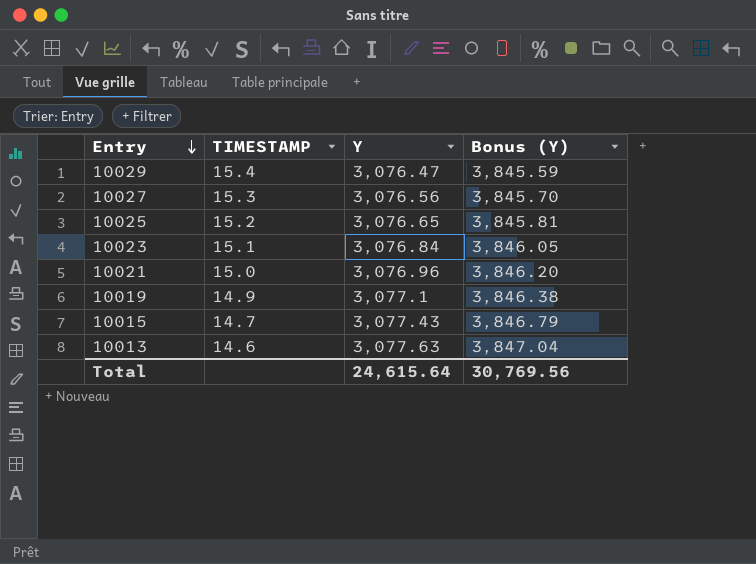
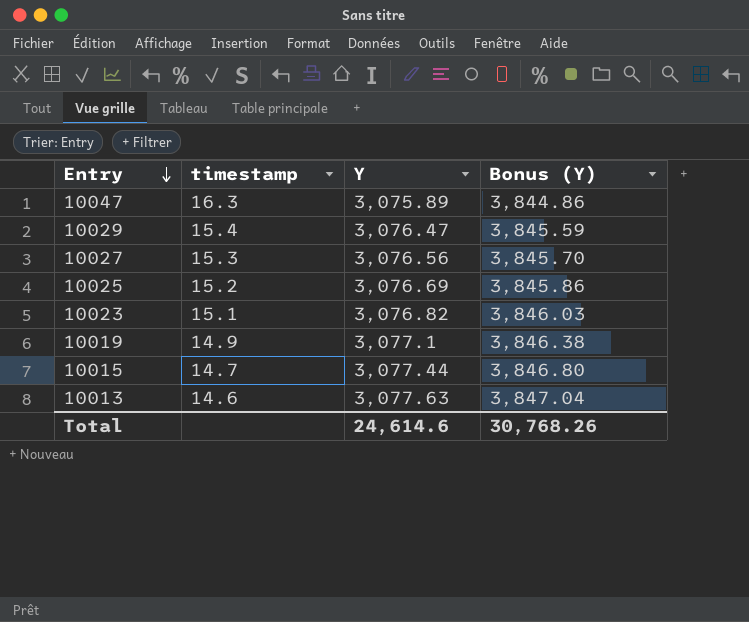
column name: TIMESTAMP -> timestamp
row 10021: 15.0 | 3,076.96 | 3,846.20 -> none
row 10047: none -> 16.3 | 3,075.89 | 3,844.86
10025 | Y: 3,076.65 -> 3,076.69
10025 | Bonus (Y): 3,845.81 -> 3,845.86
10023 | Y: 3,076.84 -> 3,076.82
10023 | Bonus (Y): 3,846.05 -> 3,846.03
10015 | Y: 3,077.43 -> 3,077.44
10015 | Bonus (Y): 3,846.79 -> 3,846.80
Total | Y: 24,615.64 -> 24,614.6
Total | Bonus (Y): 30,769.56 -> 30,768.26

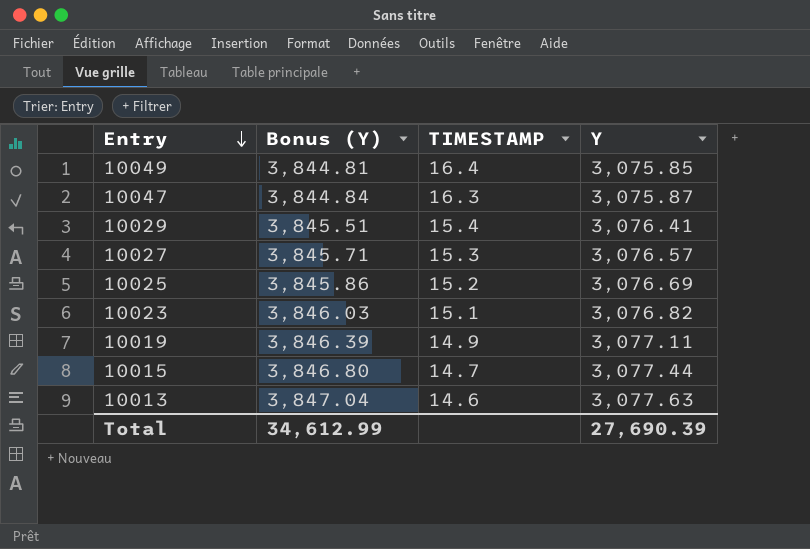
column Bonus (Y) | position: 4 -> 2
column name: timestamp -> TIMESTAMP
row 10049: none -> 3,844.81 | 16.4 | 3,075.85
10047 | Bonus (Y): 3,844.86 -> 3,844.84
10047 | Y: 3,075.89 -> 3,075.87
10029 | Bonus (Y): 3,845.59 -> 3,845.51
10029 | Y: 3,076.47 -> 3,076.41
10027 | Bonus (Y): 3,845.70 -> 3,845.71
10027 | Y: 3,076.56 -> 3,076.57
10019 | Bonus (Y): 3,846.38 -> 3,846.39
10019 | Y: 3,077.1 -> 3,077.11
Total | Bonus (Y): 30,768.26 -> 34,612.99
Total | Y: 24,614.6 -> 27,690.39

